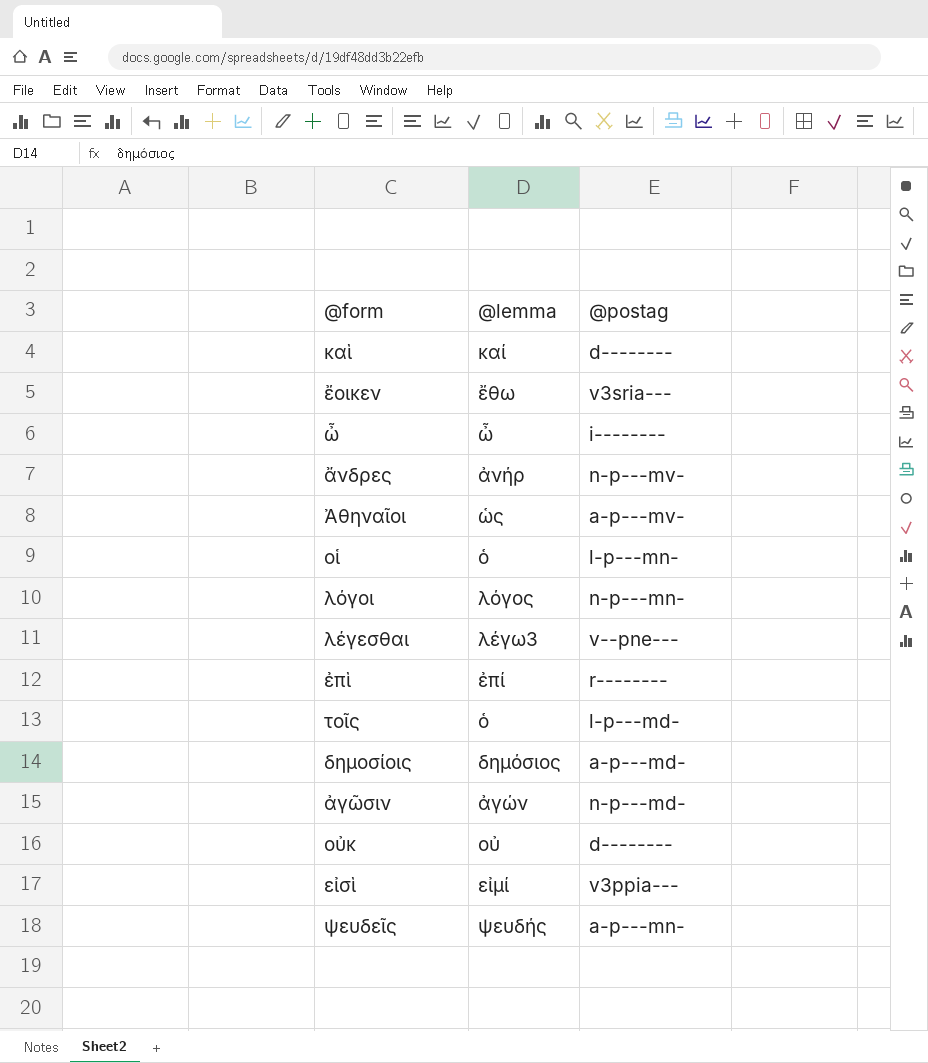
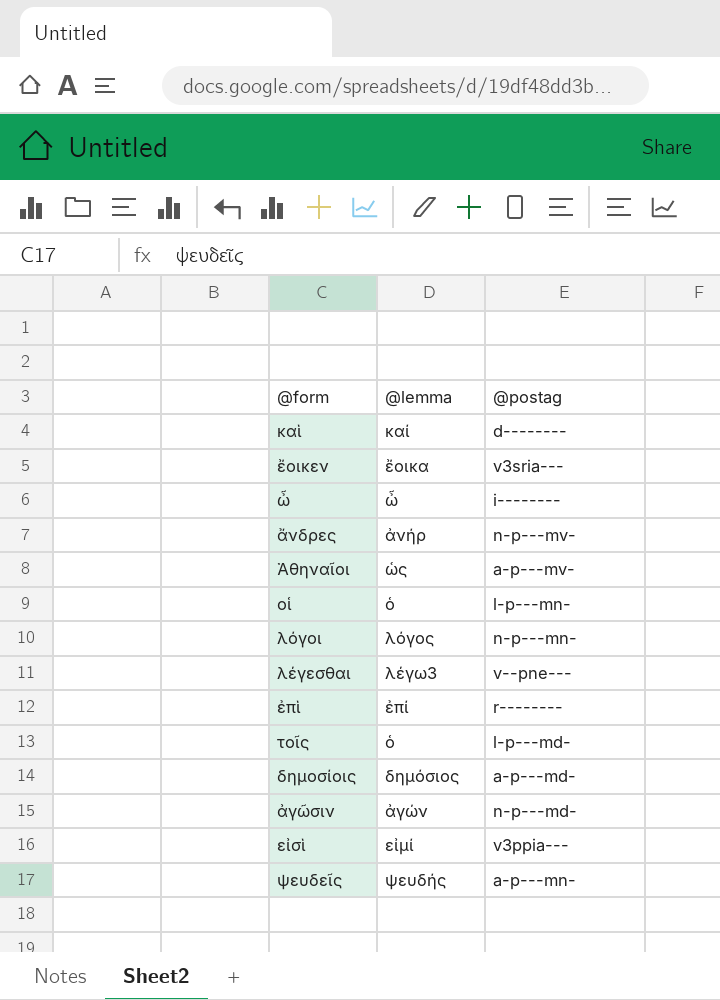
row οὐκ: οὐ | d-------- -> none
ἔοικεν | @lemma: ἔθω -> ἔοικα

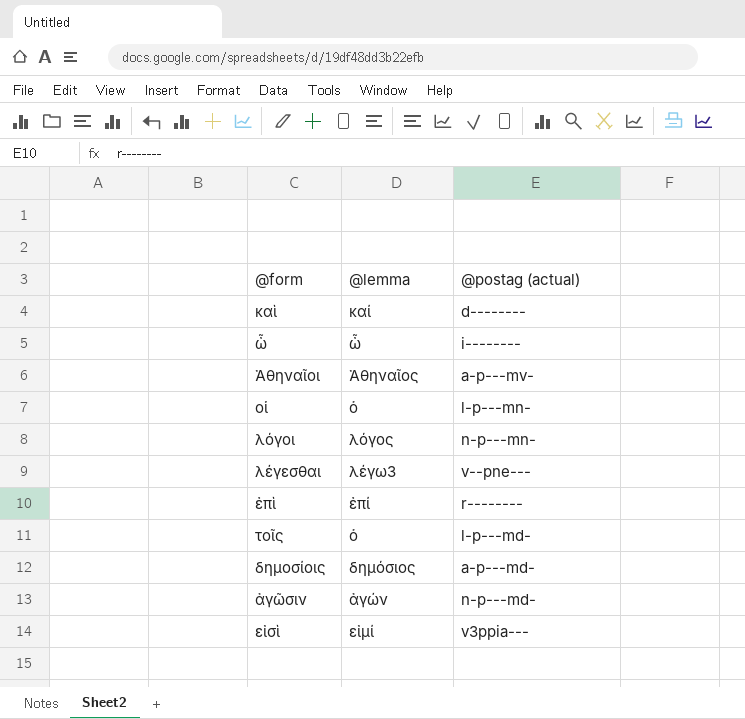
column name: @postag -> @postag (actual)
row ἔοικεν: ἔοικα | v3sria--- -> none
row ἄνδρες: ἀνήρ | n-p---mv- -> none
row ψευδεῖς: ψευδής | a-p---mn- -> none
Ἀθηναῖοι | @lemma: ὡς -> Ἀθηναῖος

